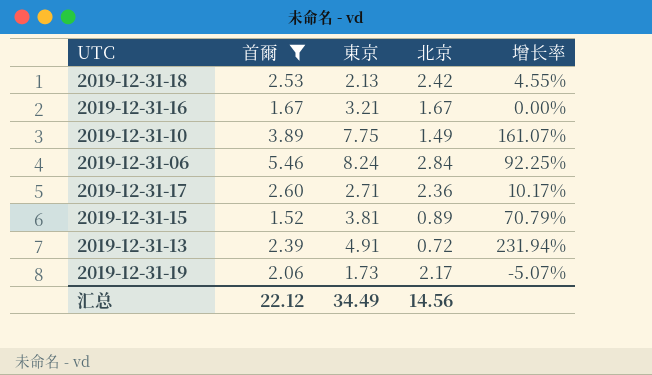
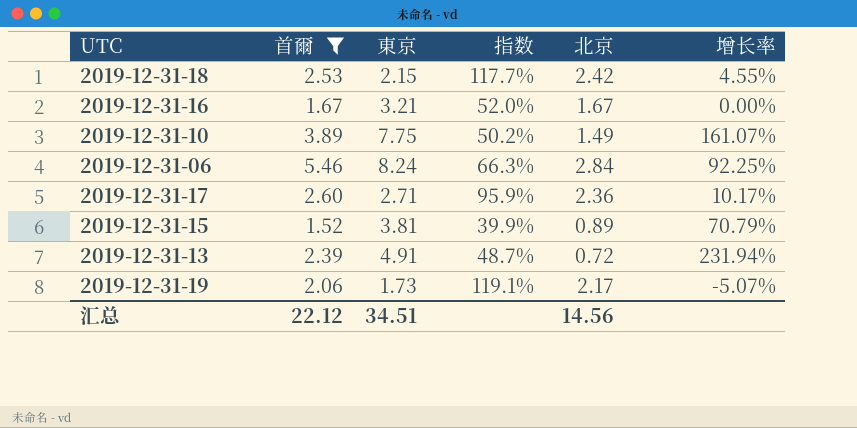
column 指数 | formula: none -> [首爾] / [東京]
2019-12-31-18 | 東京: 2.13 -> 2.15
汇总 | 東京: 34.49 -> 34.51

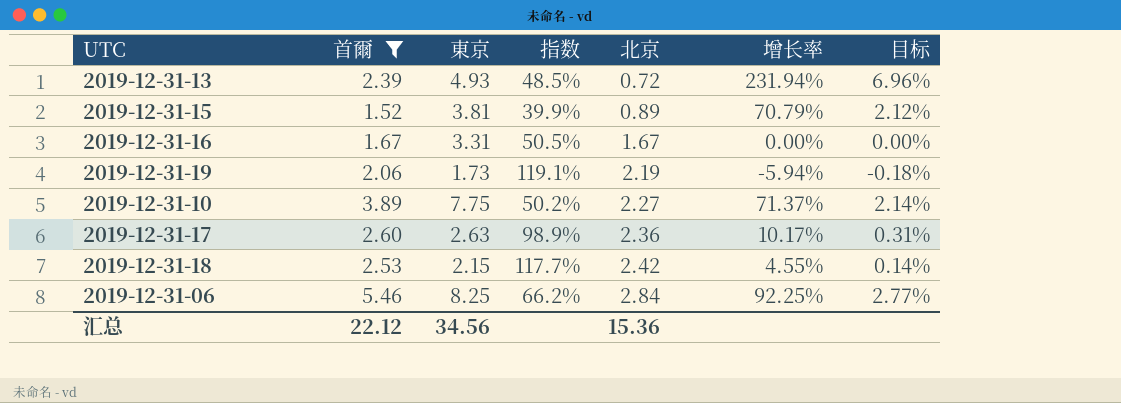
row order: none -> 北京 ascending
column 目标 | formula: none -> [增长率] * 0.03
2019-12-31-13 | 東京: 4.91 -> 4.93
2019-12-31-13 | 指数: 48.7% -> 48.5%
2019-12-31-16 | 東京: 3.21 -> 3.31
2019-12-31-16 | 指数: 52.0% -> 50.5%
2019-12-31-19 | 北京: 2.17 -> 2.19
2019-12-31-19 | 增长率: -5.07% -> -5.94%
2019-12-31-10 | 北京: 1.49 -> 2.27
2019-12-31-10 | 增长率: 161.07% -> 71.37%
2019-12-31-17 | 東京: 2.71 -> 2.63
2019-12-31-17 | 指数: 95.9% -> 98.9%
2019-12-31-06 | 東京: 8.24 -> 8.25
2019-12-31-06 | 指数: 66.3% -> 66.2%
汇总 | 東京: 34.51 -> 34.56
汇总 | 北京: 14.56 -> 15.36

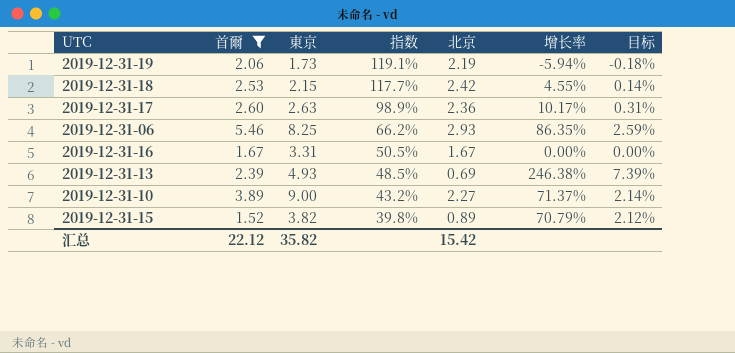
row order: 北京 ascending -> 指数 descending
2019-12-31-06 | 北京: 2.84 -> 2.93
2019-12-31-06 | 增长率: 92.25% -> 86.35%
2019-12-31-06 | 目标: 2.77% -> 2.59%
2019-12-31-13 | 北京: 0.72 -> 0.69
2019-12-31-13 | 增长率: 231.94% -> 246.38%
2019-12-31-13 | 目标: 6.96% -> 7.39%
2019-12-31-10 | 東京: 7.75 -> 9.00
2019-12-31-10 | 指数: 50.2% -> 43.2%
2019-12-31-15 | 東京: 3.81 -> 3.82
2019-12-31-15 | 指数: 39.9% -> 39.8%
汇总 | 東京: 34.56 -> 35.82
汇总 | 北京: 15.36 -> 15.42

